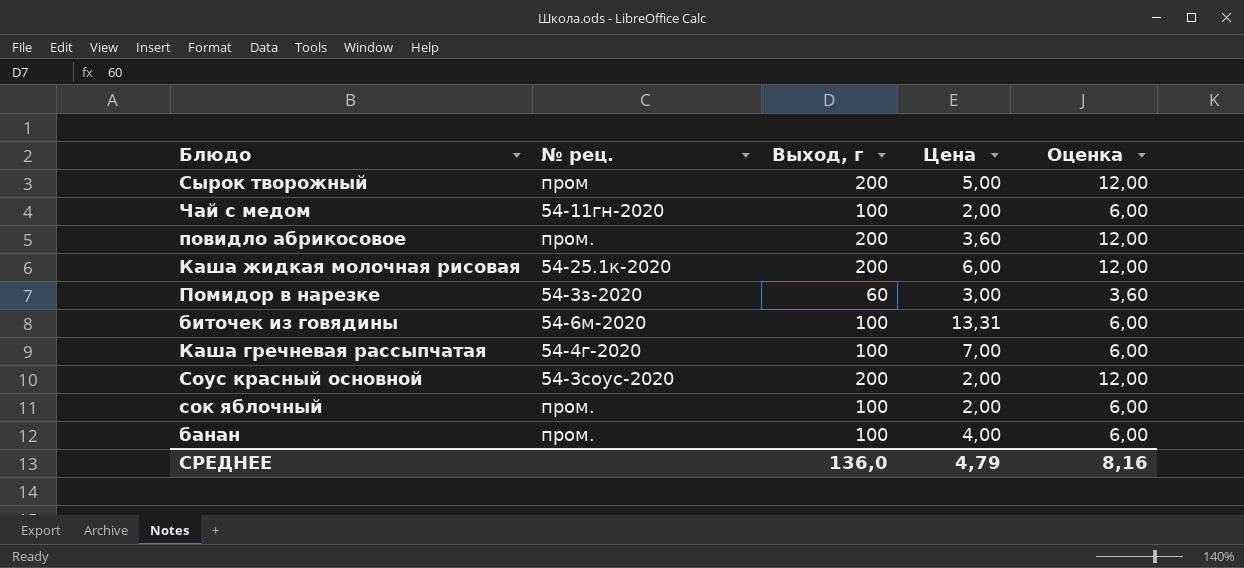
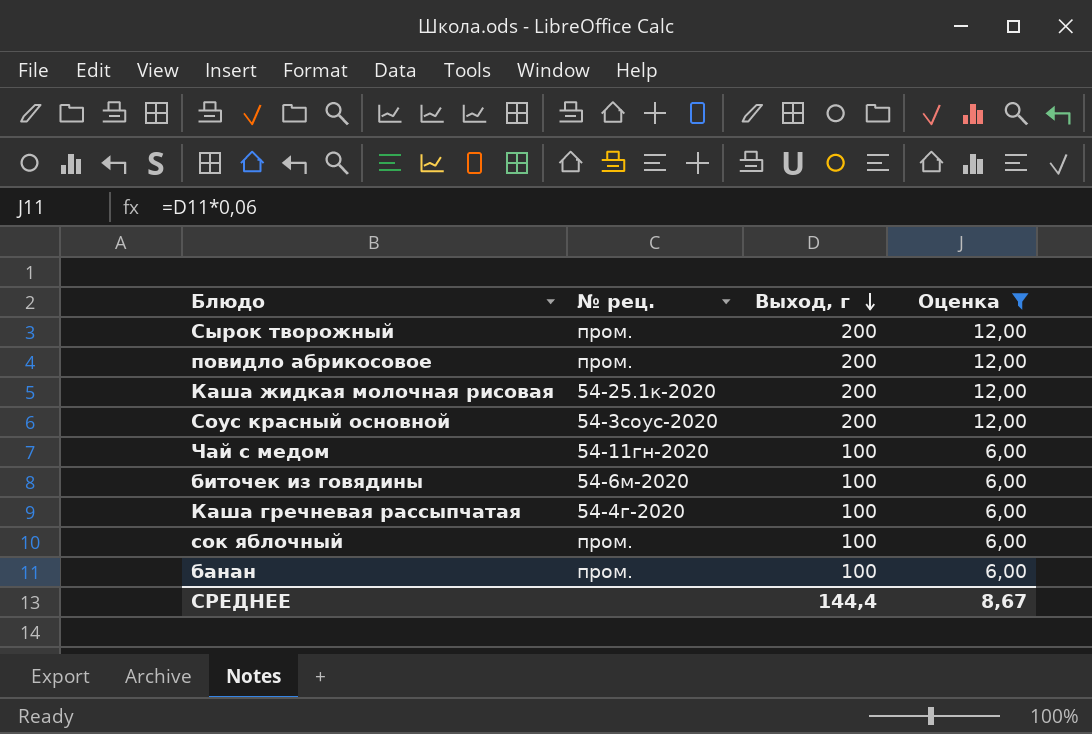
filter: none -> Оценка != 3,60
row order: none -> Выход, г descending
column Цена | position: 4 -> none
Сырок творожный | № рец.: пром -> пром.
СРЕДНЕЕ | Выход, г: 136,0 -> 144,4
СРЕДНЕЕ | Оценка: 8,16 -> 8,67

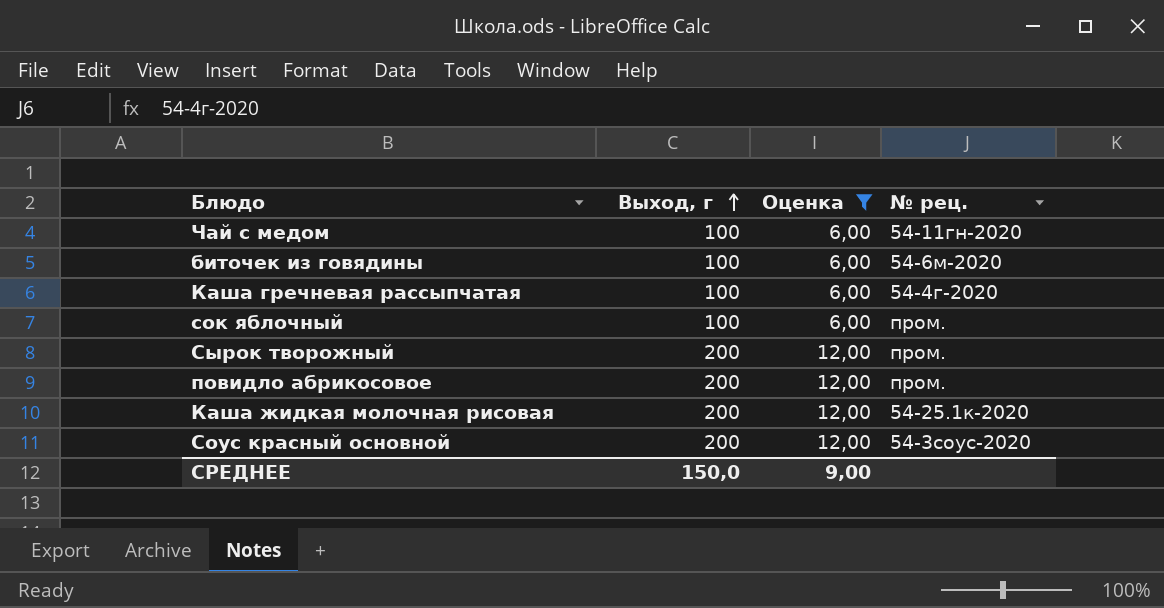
row order: Выход, г descending -> Выход, г ascending
column № рец. | position: 2 -> 4
row банан: пром. | 100 | 6,00 -> none
СРЕДНЕЕ | Выход, г: 144,4 -> 150,0
СРЕДНЕЕ | Оценка: 8,67 -> 9,00

